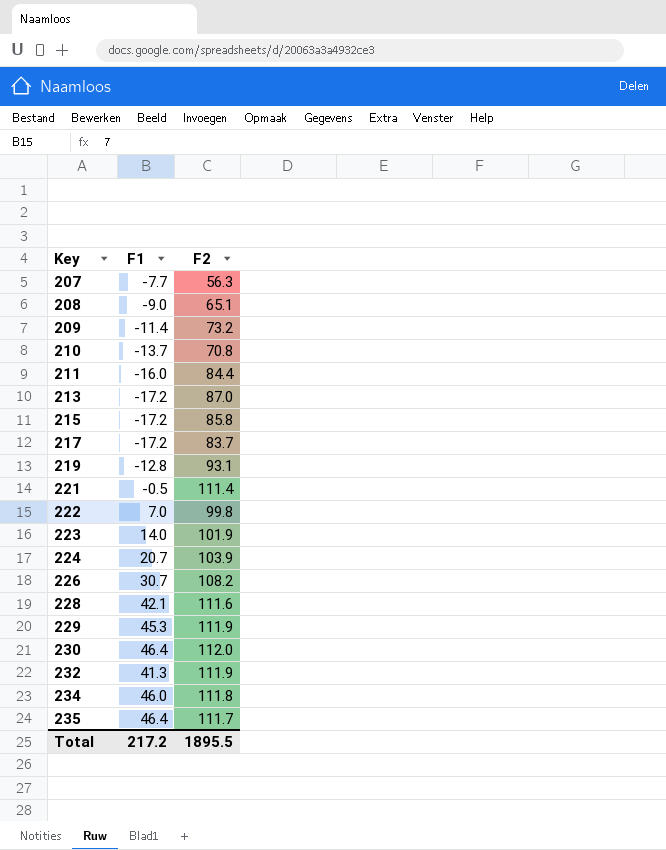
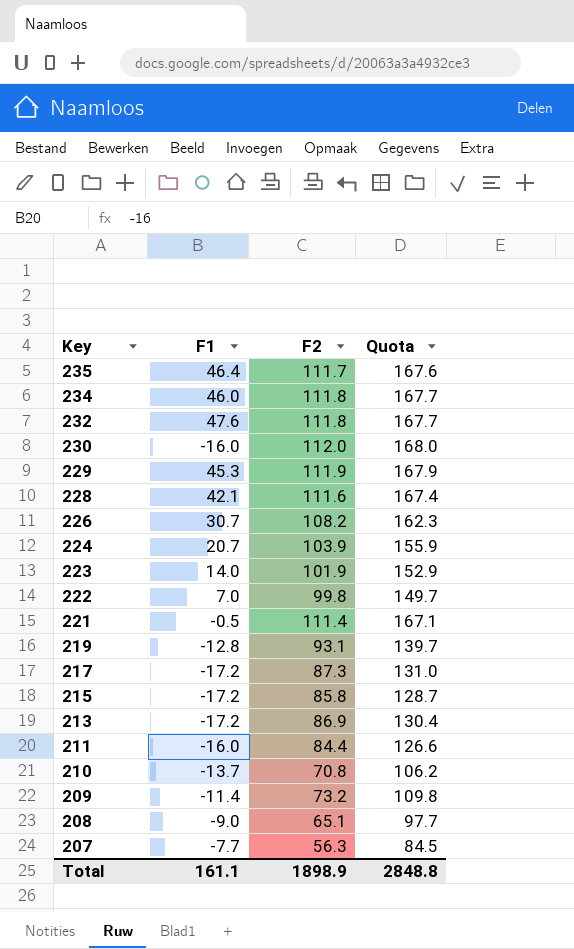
row order: Key ascending -> Key descending
column Quota | formula: none -> [F2] * 1.5
232 | F1: 41.3 -> 47.6
232 | F2: 111.9 -> 111.8
230 | F1: 46.4 -> -16.0
217 | F2: 83.7 -> 87.3
213 | F2: 87.0 -> 86.9
Total | F1: 217.2 -> 161.1
Total | F2: 1895.5 -> 1898.9

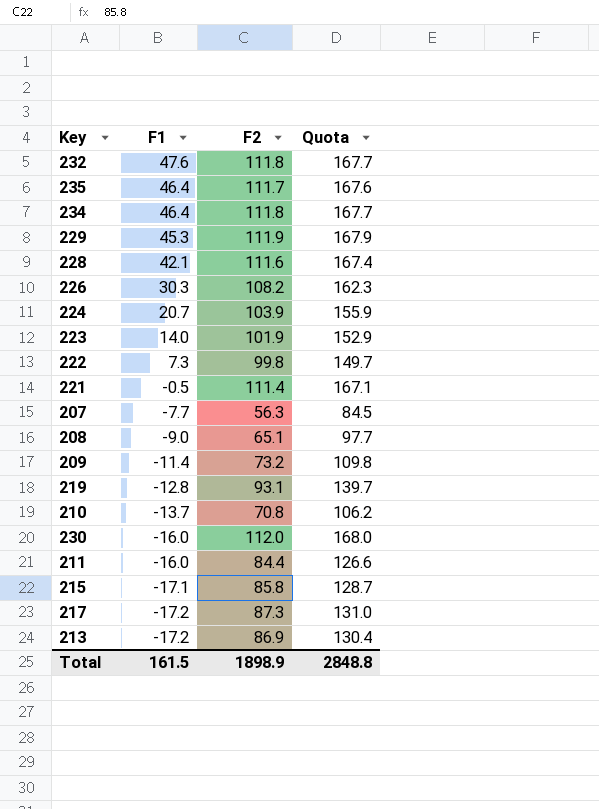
row order: Key descending -> F1 descending
234 | F1: 46.0 -> 46.4
226 | F1: 30.7 -> 30.3
222 | F1: 7.0 -> 7.3
215 | F1: -17.2 -> -17.1
Total | F1: 161.1 -> 161.5

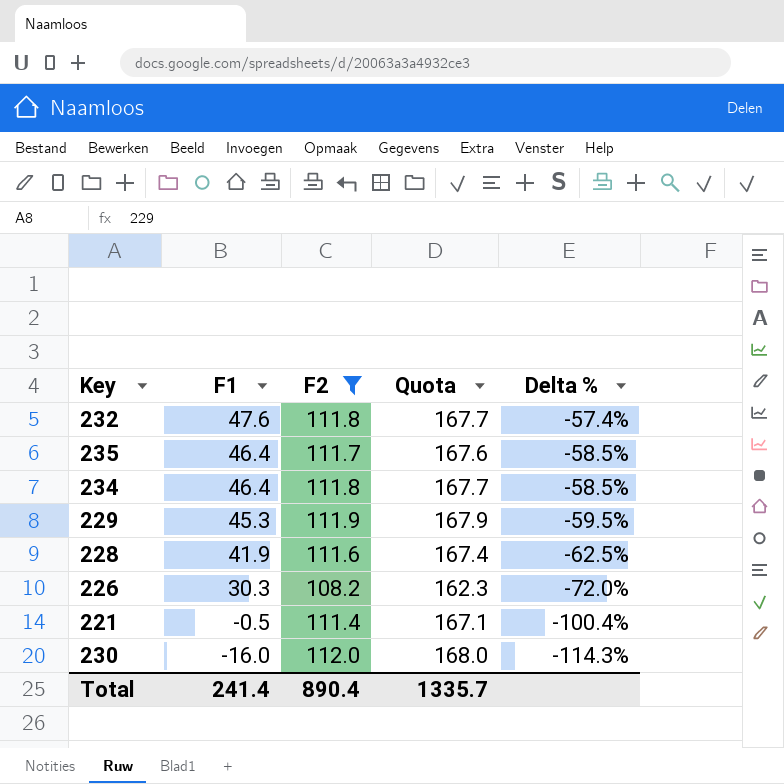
filter: none -> F2 >= 108.2
column Delta % | formula: none -> ([F1] - [F2]) / [F2]
228 | F1: 42.1 -> 41.9
Total | F1: 161.5 -> 241.4
Total | F2: 1898.9 -> 890.4
Total | Quota: 2848.8 -> 1335.7

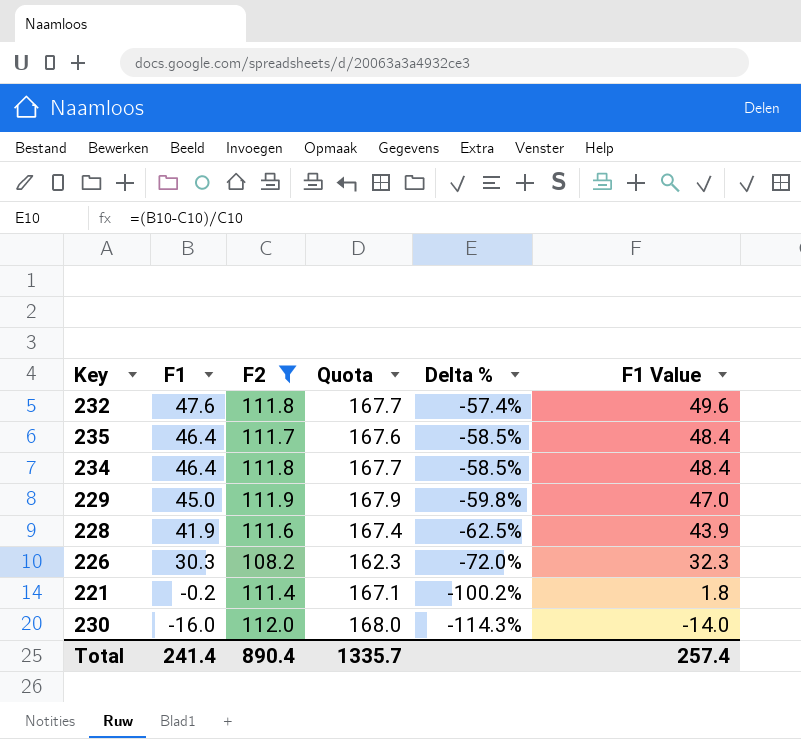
column F1 Value | formula: none -> [F1] + 2
229 | F1: 45.3 -> 45.0
229 | Delta %: -59.5% -> -59.8%
221 | F1: -0.5 -> -0.2
221 | Delta %: -100.4% -> -100.2%

